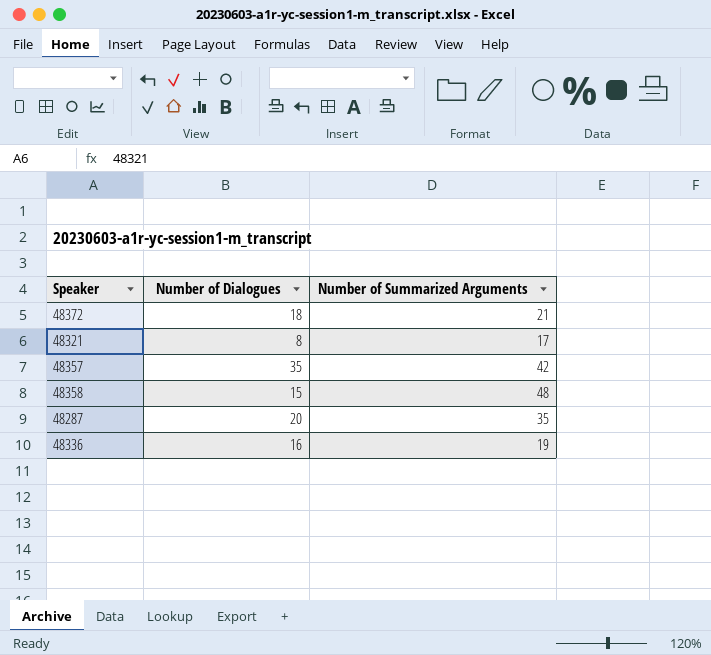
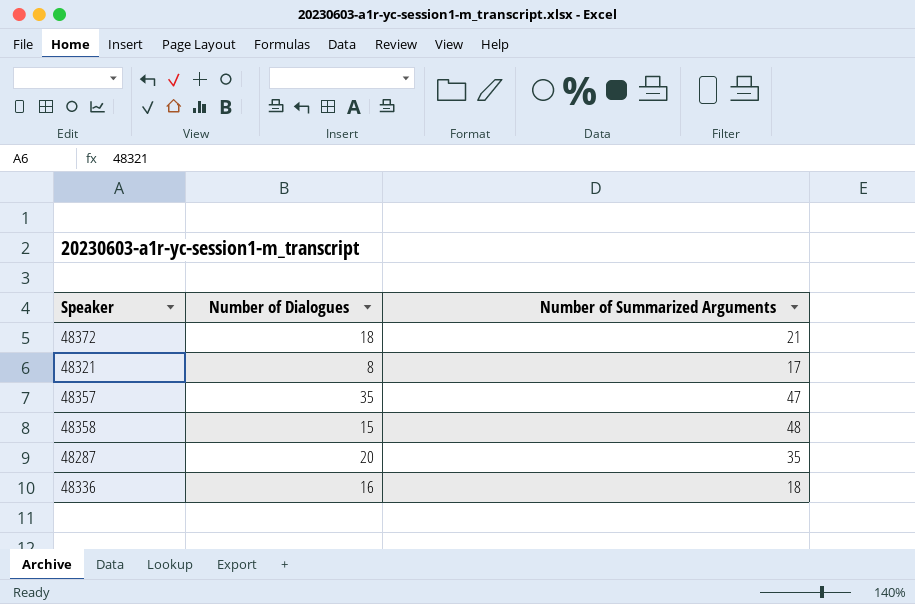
48357 | Number of Summarized Arguments: 42 -> 47
48336 | Number of Summarized Arguments: 19 -> 18

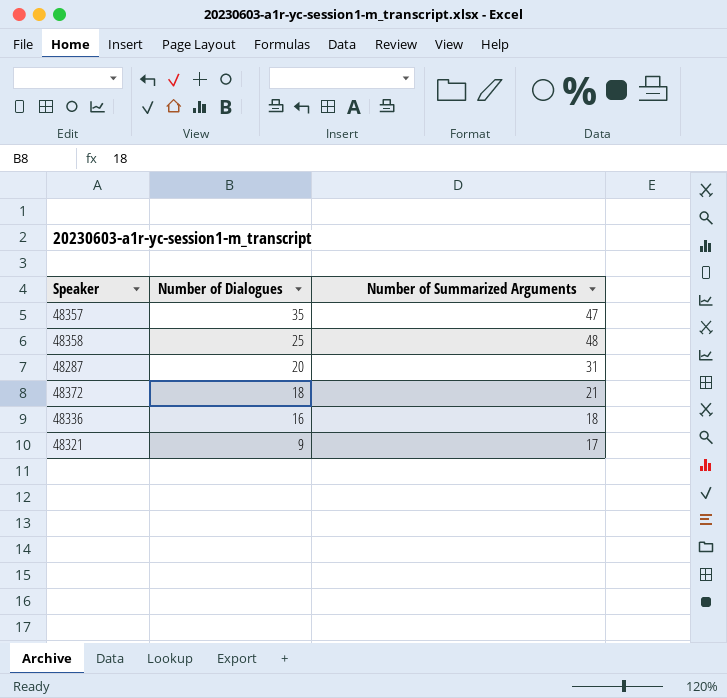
row order: none -> Number of Dialogues descending
48358 | Number of Dialogues: 15 -> 25
48287 | Number of Summarized Arguments: 35 -> 31
48321 | Number of Dialogues: 8 -> 9

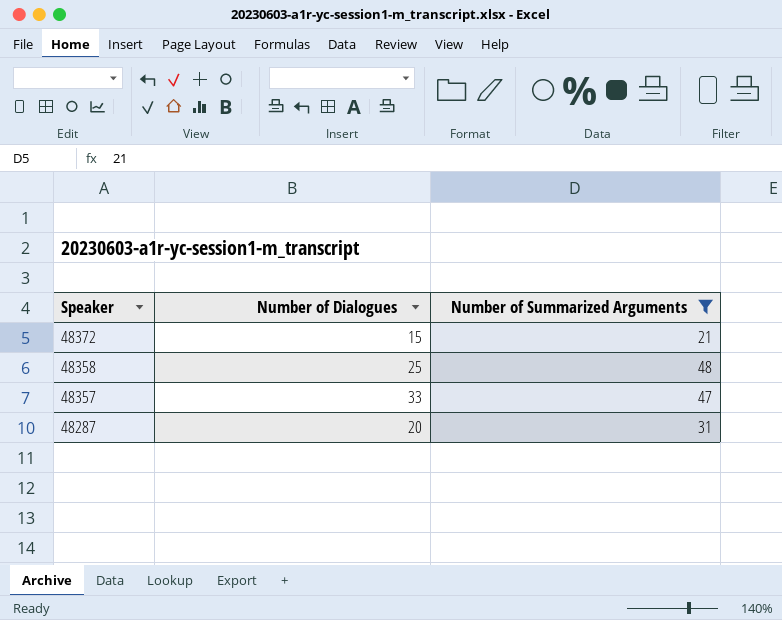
filter: none -> Number of Summarized Arguments >= 21
row order: Number of Dialogues descending -> Speaker descending
48372 | Number of Dialogues: 18 -> 15
48357 | Number of Dialogues: 35 -> 33

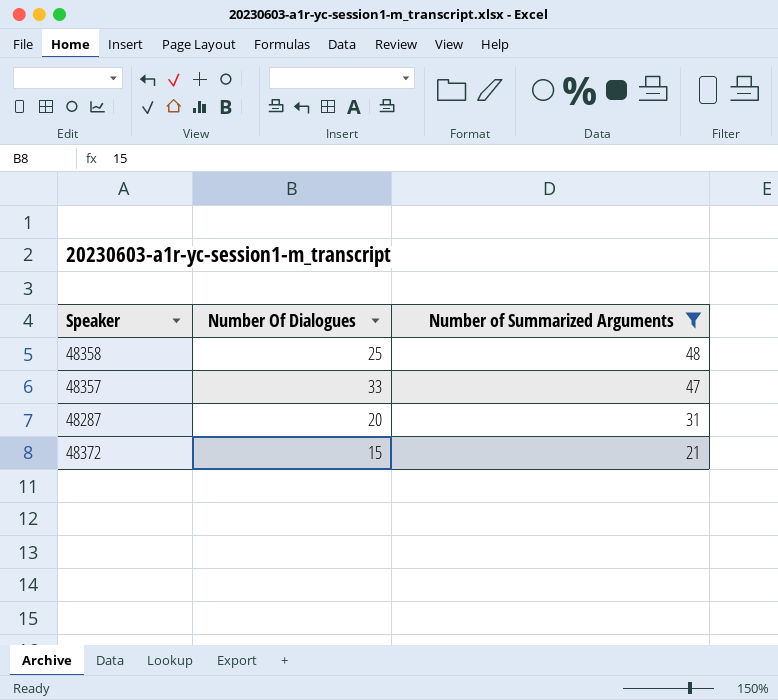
row order: Speaker descending -> Number of Summarized Arguments descending
column name: Number of Dialogues -> Number Of Dialogues

